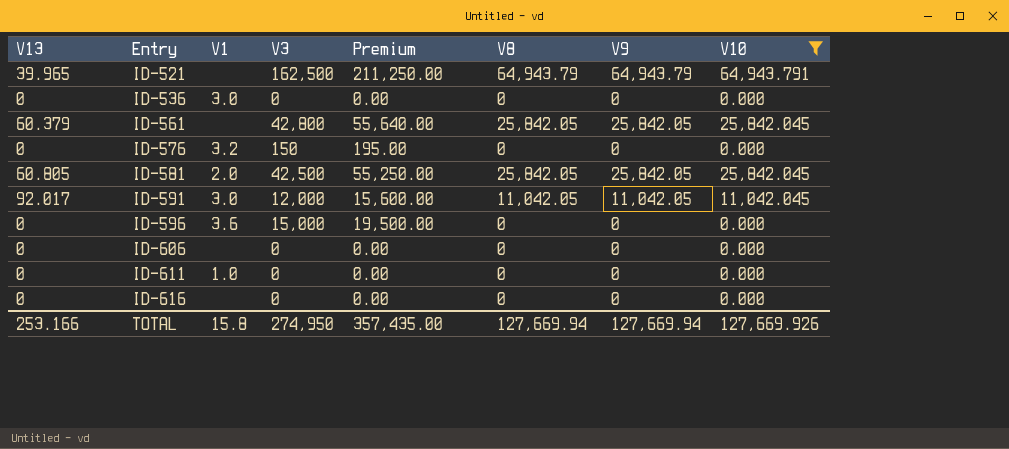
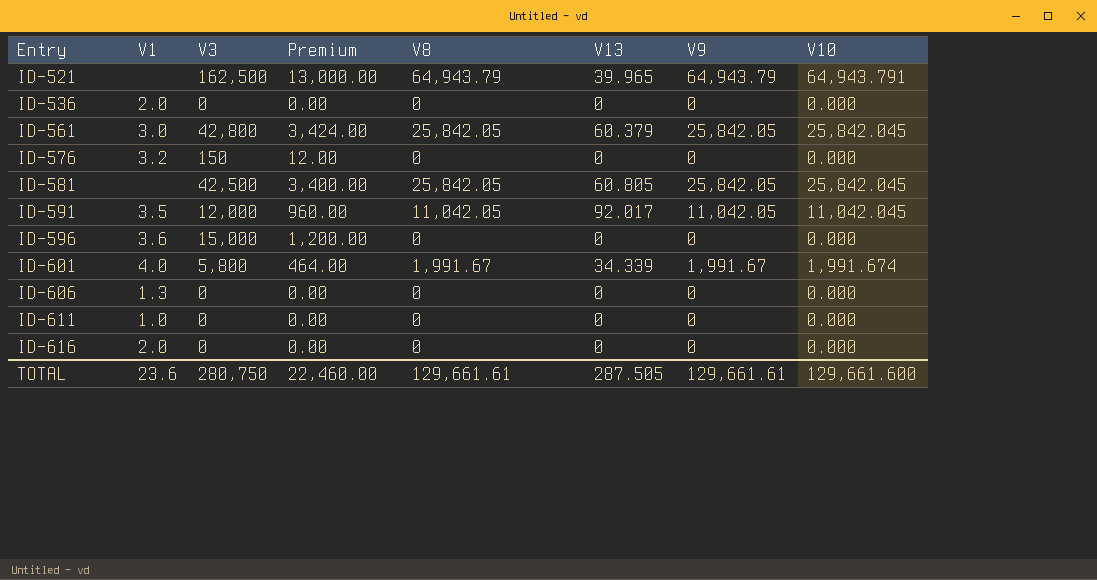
filter: V10 != 1,991.674 -> none
column Premium | formula: [V3] * 1.3 -> [V3] * 0.08
column V13 | position: 1 -> 6
ID-536 | V1: 3.0 -> 2.0
ID-561 | V1: none -> 3.0
ID-581 | V1: 2.0 -> none
ID-591 | V1: 3.0 -> 3.5
ID-606 | V1: none -> 1.3
ID-616 | V1: none -> 2.0
TOTAL | V1: 15.8 -> 23.6
TOTAL | V3: 274,950 -> 280,750
TOTAL | Premium: 357,435.00 -> 22,460.00
TOTAL | V8: 127,669.94 -> 129,661.61
TOTAL | V13: 253.166 -> 287.505
TOTAL | V9: 127,669.94 -> 129,661.61
TOTAL | V10: 127,669.926 -> 129,661.600

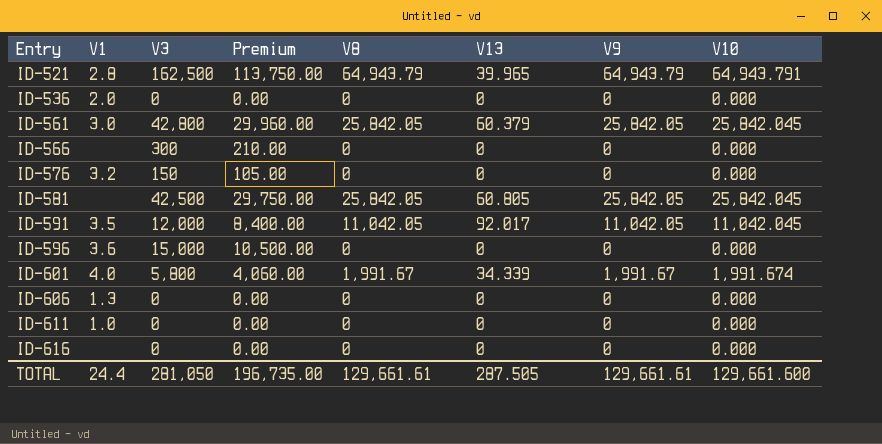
column Premium | formula: [V3] * 0.08 -> [V3] * 0.7
ID-521 | V1: none -> 2.8
row ID-566: none -> none | 300 | 210.00 | 0 | 0 | 0 | 0.000
ID-616 | V1: 2.0 -> none
TOTAL | V1: 23.6 -> 24.4
TOTAL | V3: 280,750 -> 281,050
TOTAL | Premium: 22,460.00 -> 196,735.00

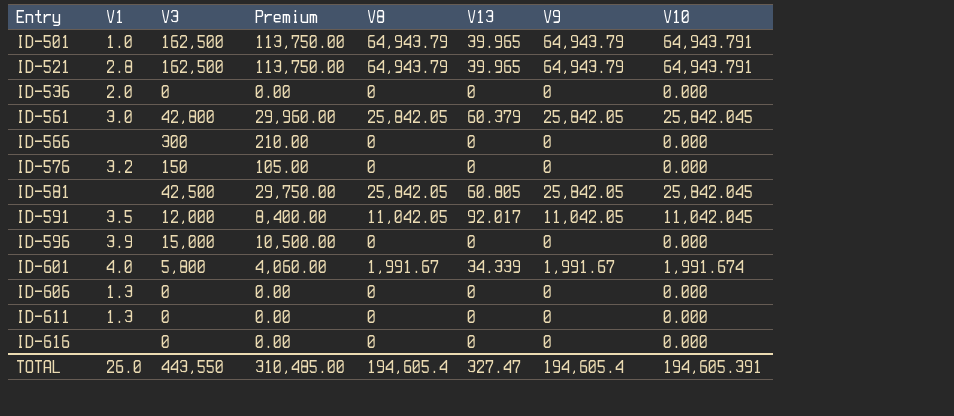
row ID-501: none -> 1.0 | 162,500 | 113,750.00 | 64,943.79 | 39.965 | 64,943.79 | 64,943.791
ID-596 | V1: 3.6 -> 3.9
ID-611 | V1: 1.0 -> 1.3
TOTAL | V1: 24.4 -> 26.0
TOTAL | V3: 281,050 -> 443,550
TOTAL | Premium: 196,735.00 -> 310,485.00
TOTAL | V8: 129,661.61 -> 194,605.4
TOTAL | V13: 287.505 -> 327.47
TOTAL | V9: 129,661.61 -> 194,605.4
TOTAL | V10: 129,661.600 -> 194,605.391

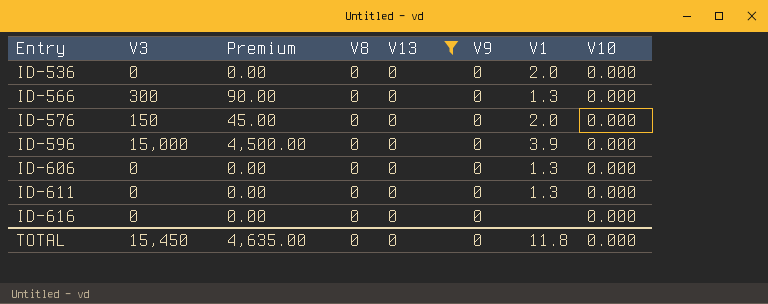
filter: none -> V13 = 0
column Premium | formula: [V3] * 0.7 -> [V3] * 0.3
column V1 | position: 2 -> 7
ID-566 | V1: none -> 1.3
ID-576 | V1: 3.2 -> 2.0
TOTAL | V3: 443,550 -> 15,450
TOTAL | Premium: 310,485.00 -> 4,635.00
TOTAL | V8: 194,605.4 -> 0
TOTAL | V13: 327.47 -> 0
TOTAL | V9: 194,605.4 -> 0
TOTAL | V1: 26.0 -> 11.8
TOTAL | V10: 194,605.391 -> 0.000

